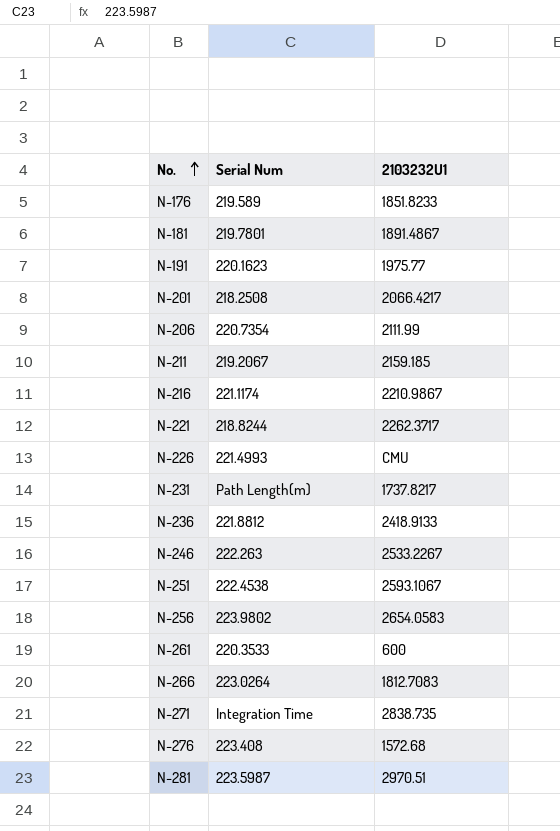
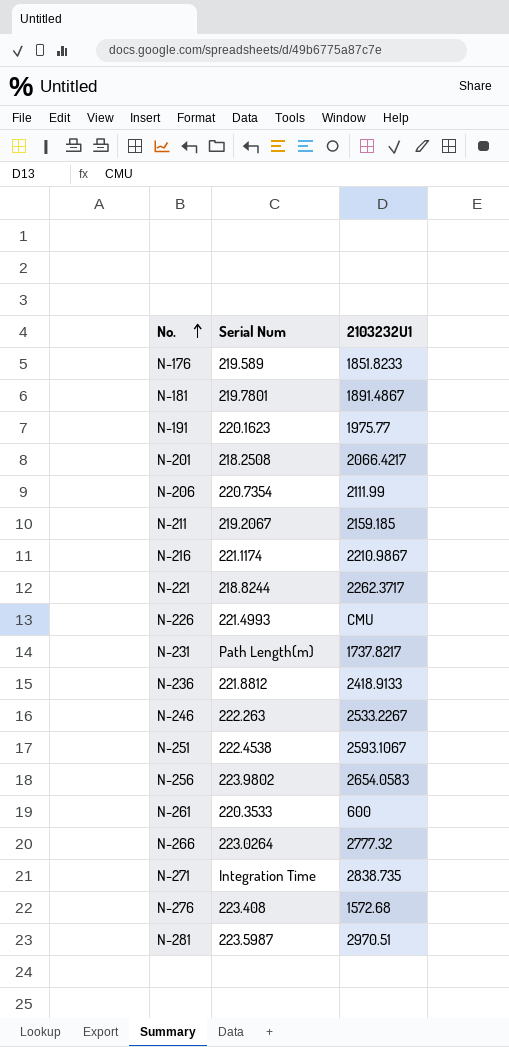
N-266 | 2103232U1: 1812.7083 -> 2777.32

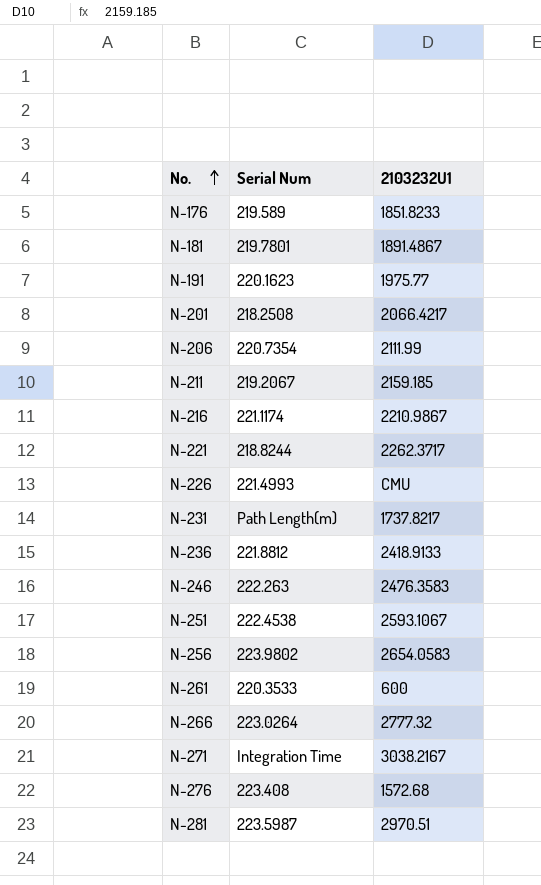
N-246 | 2103232U1: 2533.2267 -> 2476.3583
N-271 | 2103232U1: 2838.735 -> 3038.2167

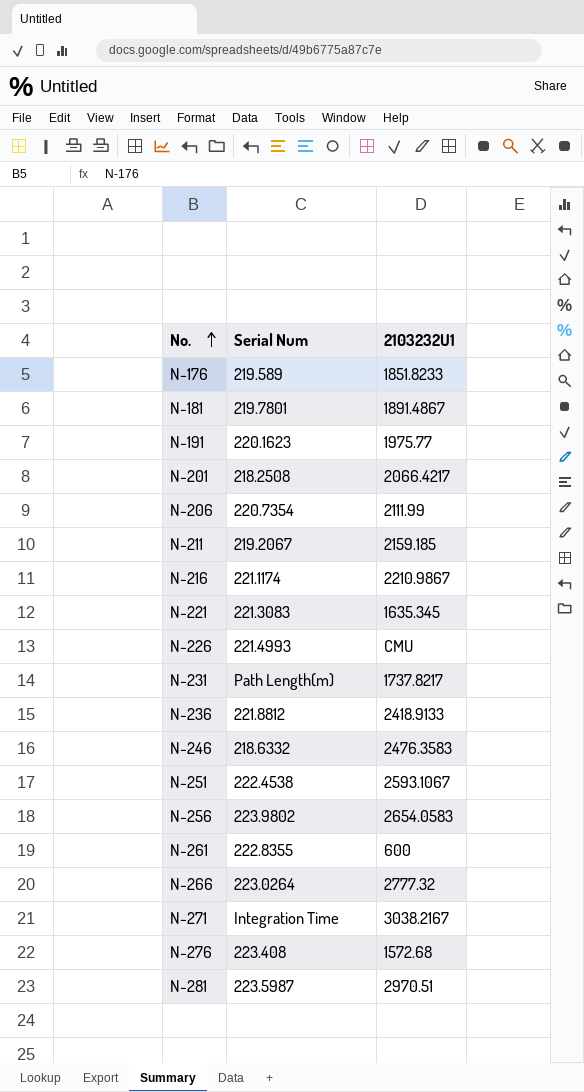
N-221 | Serial Num: 218.8244 -> 221.3083
N-221 | 2103232U1: 2262.3717 -> 1635.345
N-246 | Serial Num: 222.263 -> 218.6332
N-261 | Serial Num: 220.3533 -> 222.8355

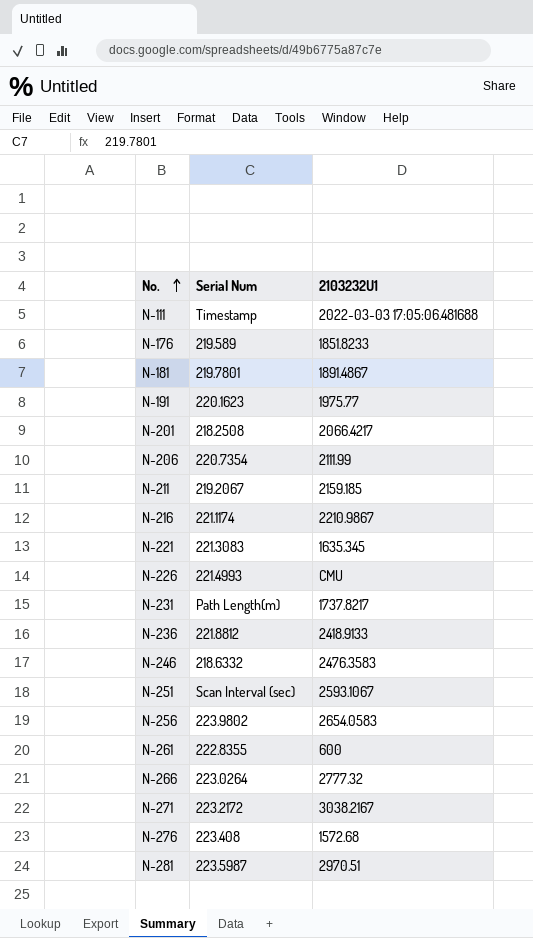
row N-111: none -> Timestamp | 2022-03-03 17:05:06.481688
N-251 | Serial Num: 222.4538 -> Scan Interval (sec)
N-271 | Serial Num: Integration Time -> 223.2172

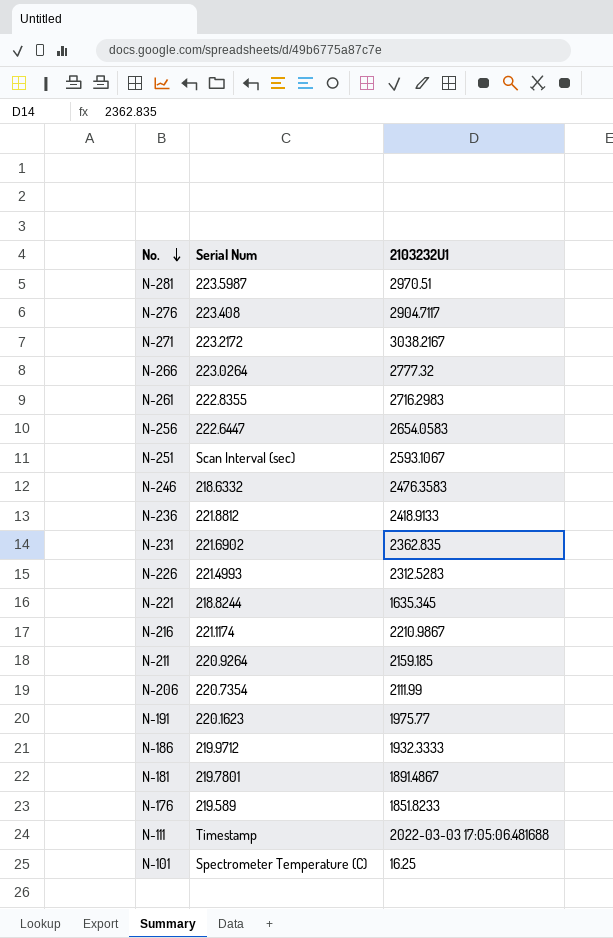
row order: No. ascending -> No. descending
row N-201: 218.2508 | 2066.4217 -> none
N-276 | 2103232U1: 1572.68 -> 2904.7117
N-261 | 2103232U1: 600 -> 2716.2983
N-256 | Serial Num: 223.9802 -> 222.6447
N-231 | Serial Num: Path Length(m) -> 221.6902
N-231 | 2103232U1: 1737.8217 -> 2362.835
N-226 | 2103232U1: CMU -> 2312.5283
N-221 | Serial Num: 221.3083 -> 218.8244
N-211 | Serial Num: 219.2067 -> 220.9264
row N-186: none -> 219.9712 | 1932.3333
row N-101: none -> Spectrometer Temperature (C) | 16.25

